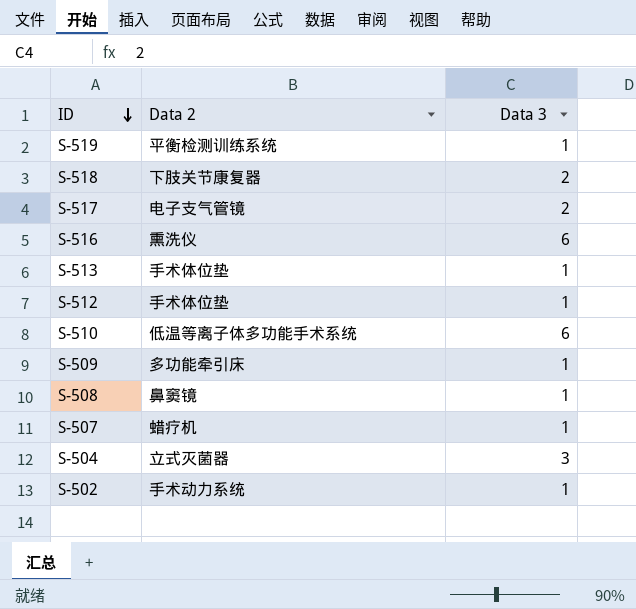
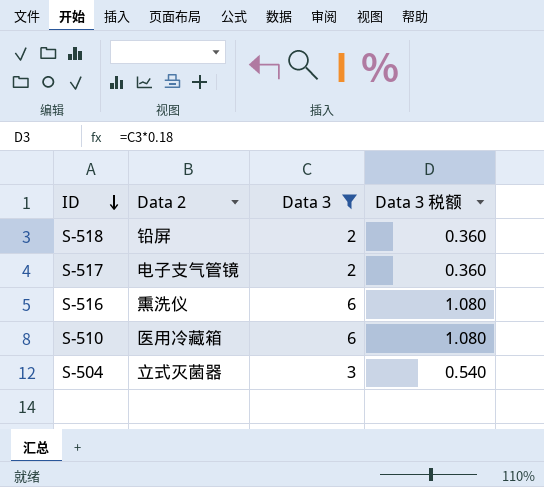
filter: none -> Data 3 != 1
column Data 3 税额 | formula: none -> [Data 3] * 0.18
S-518 | Data 2: 下肢关节康复器 -> 铅屏
S-510 | Data 2: 低温等离子体多功能手术系统 -> 医用冷藏箱

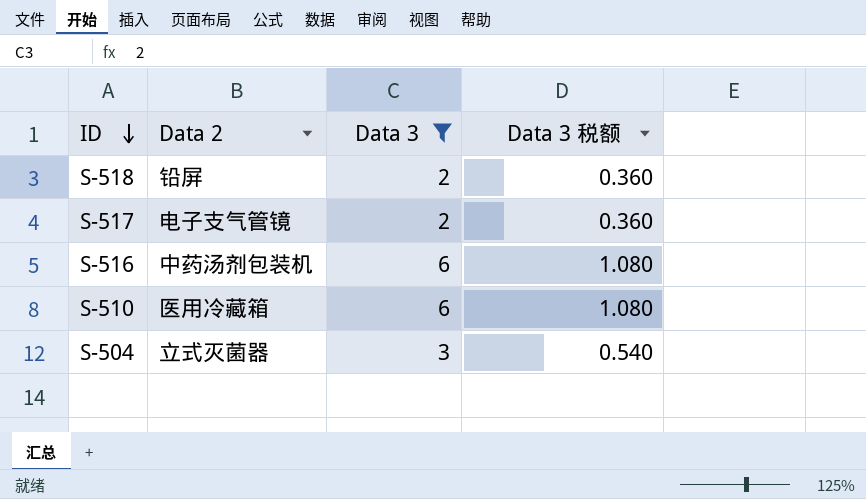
S-516 | Data 2: 熏洗仪 -> 中药汤剂包装机

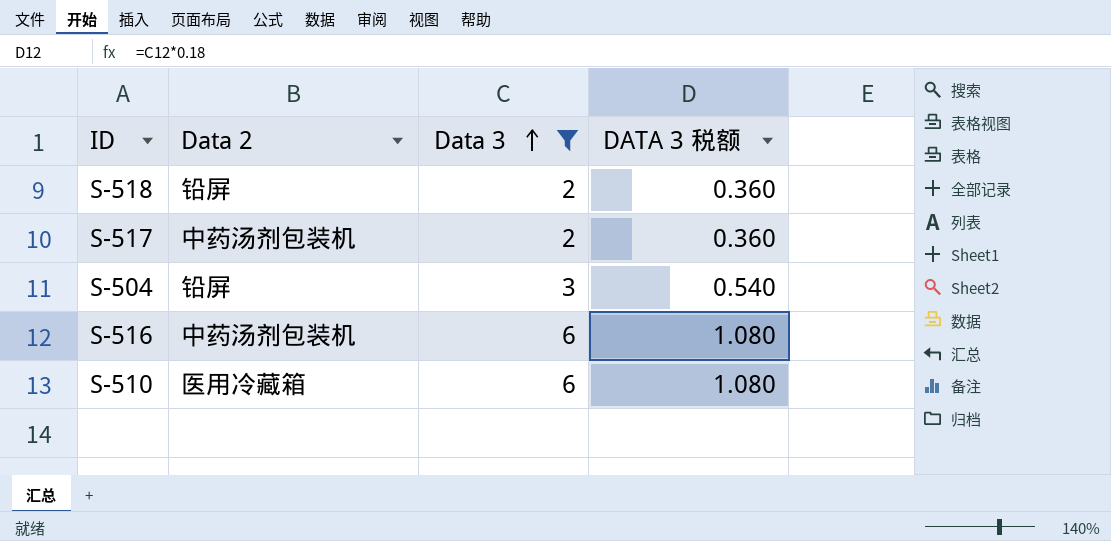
row order: ID descending -> Data 3 ascending
column name: Data 3 税额 -> DATA 3 税额
S-517 | Data 2: 电子支气管镜 -> 中药汤剂包装机
S-504 | Data 2: 立式灭菌器 -> 铅屏

